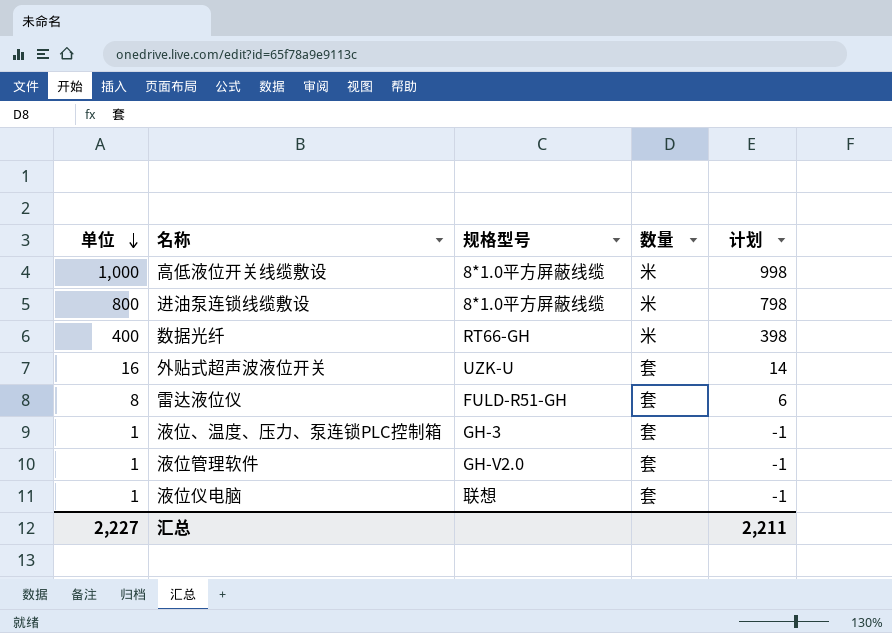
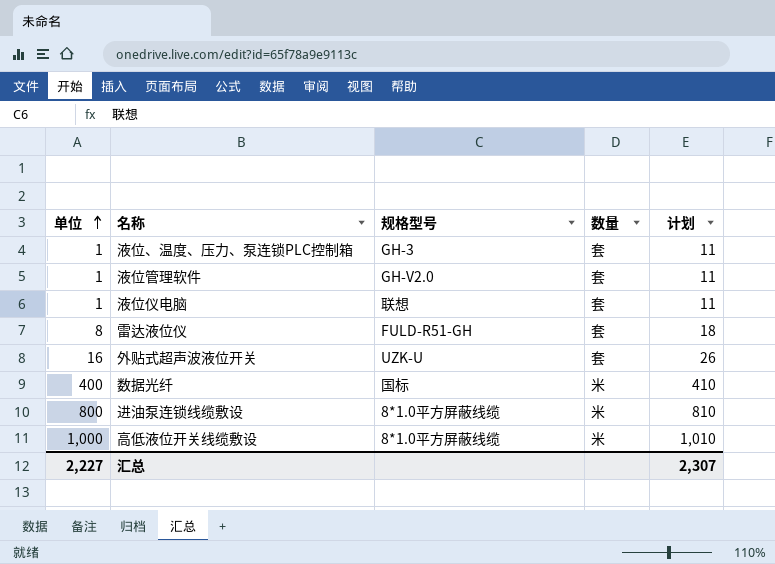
row order: 单位 descending -> 单位 ascending
column 计划 | formula: [单位] - 2 -> [单位] + 10
数据光纤 | 规格型号: RT66-GH -> 国标
汇总 | 计划: 2,211 -> 2,307

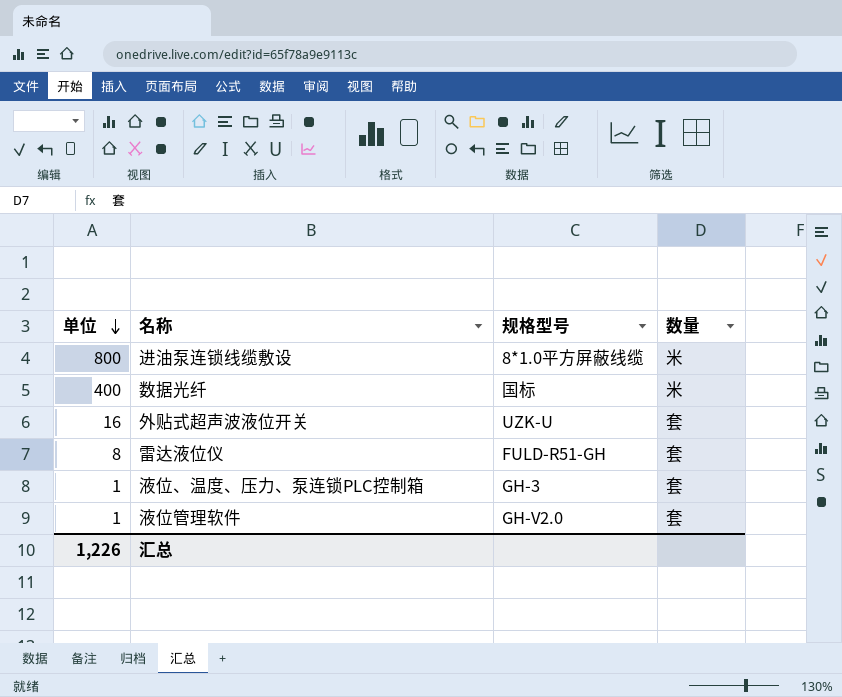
row order: 单位 ascending -> 单位 descending
column 计划 | formula: [单位] + 10 -> none
row 液位仪电脑: 1 | 联想 | 套 | 11 -> none
row 高低液位开关线缆敷设: 1,000 | 8*1.0平方屏蔽线缆 | 米 | 1,010 -> none
汇总 | 单位: 2,227 -> 1,226

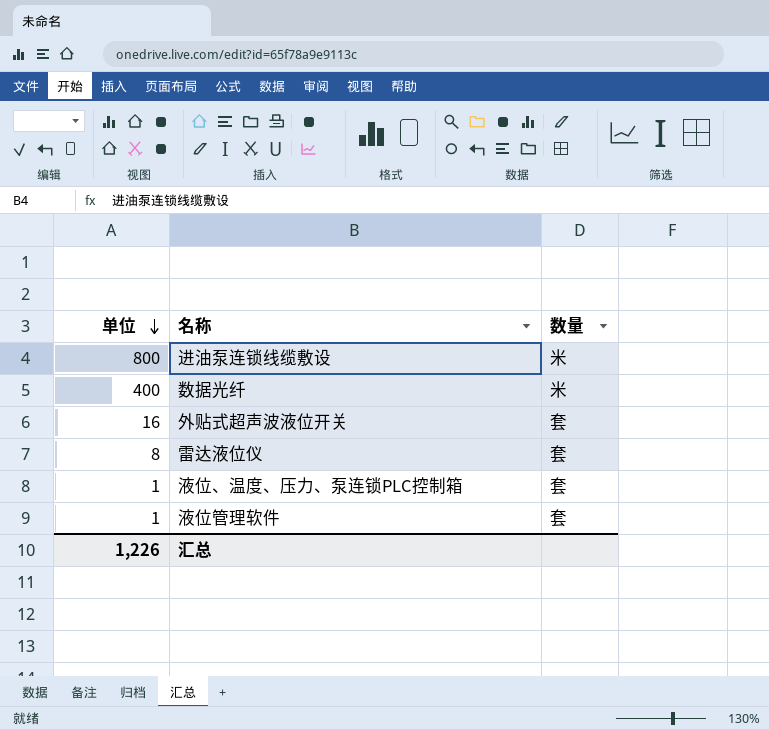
column 规格型号 | position: 3 -> none

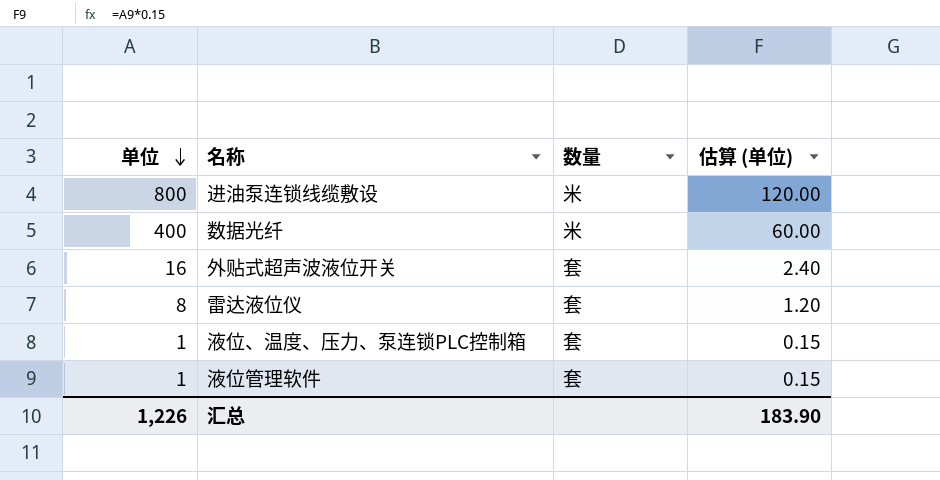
column 估算 (单位) | formula: none -> [单位] * 0.15

